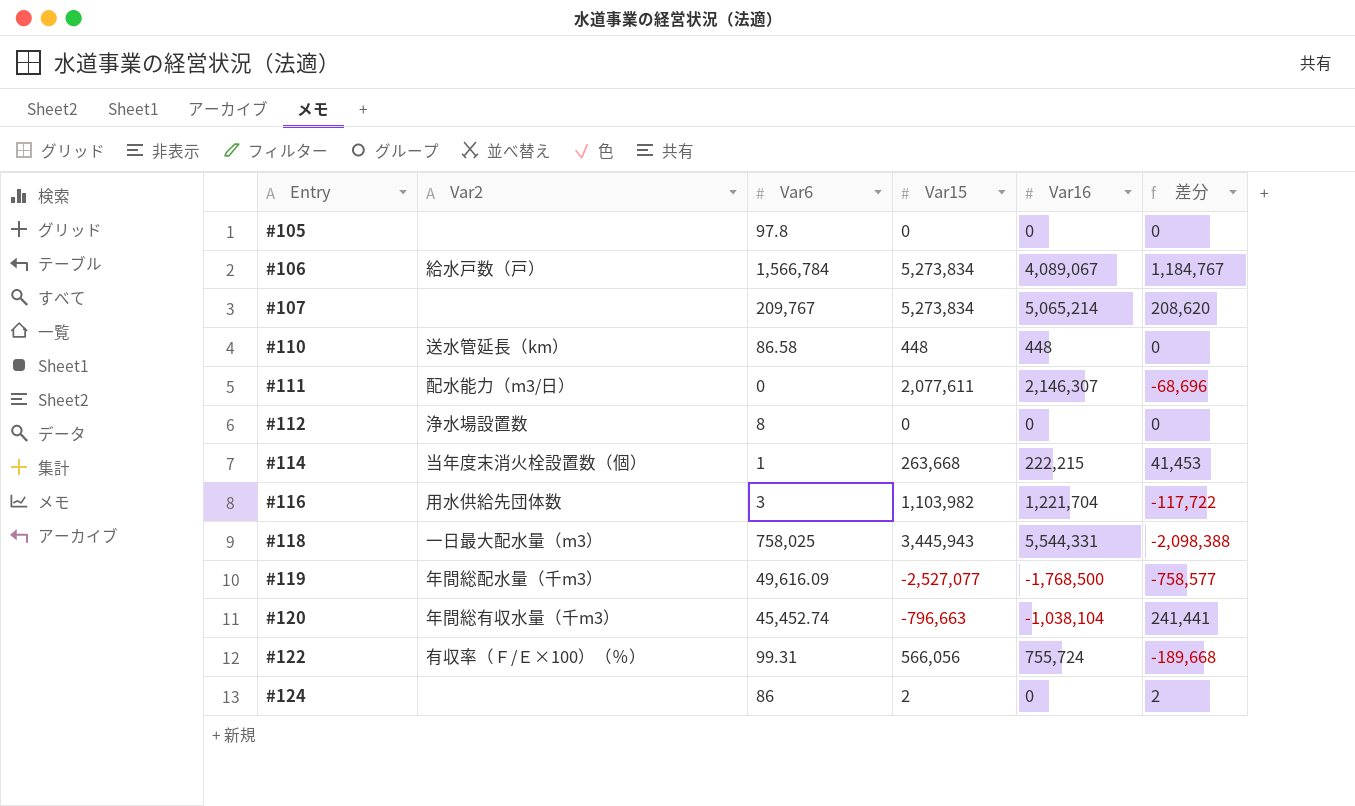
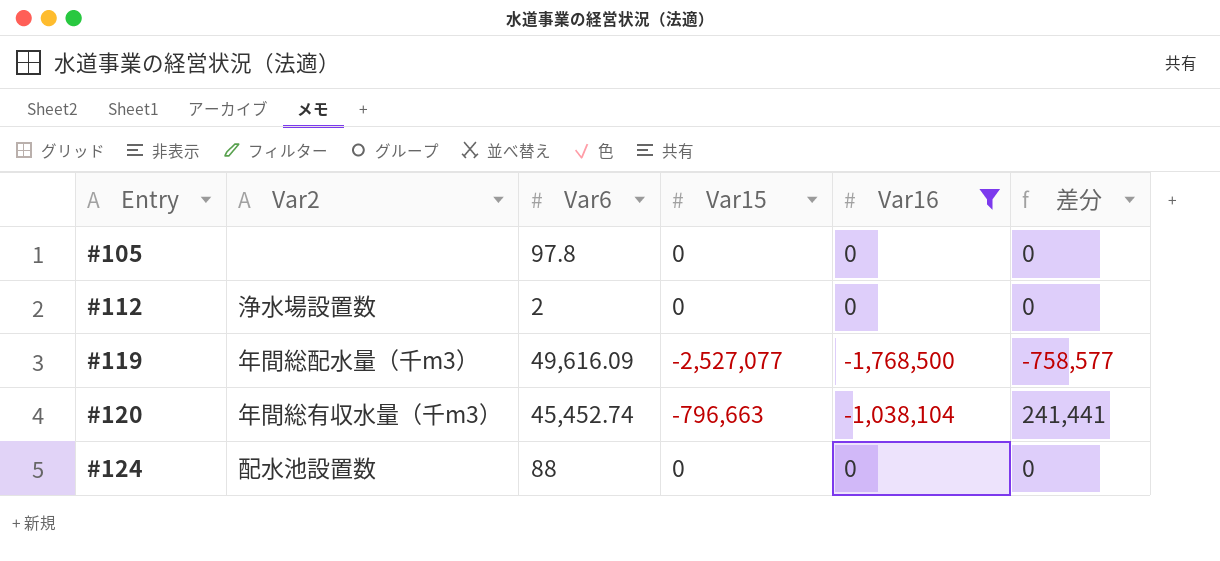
filter: none -> Var16 <= 0
#112 | Var6: 8 -> 2
#124 | Var2: none -> 配水池設置数
#124 | Var6: 86 -> 88
#124 | Var15: 2 -> 0
#124 | 差分: 2 -> 0

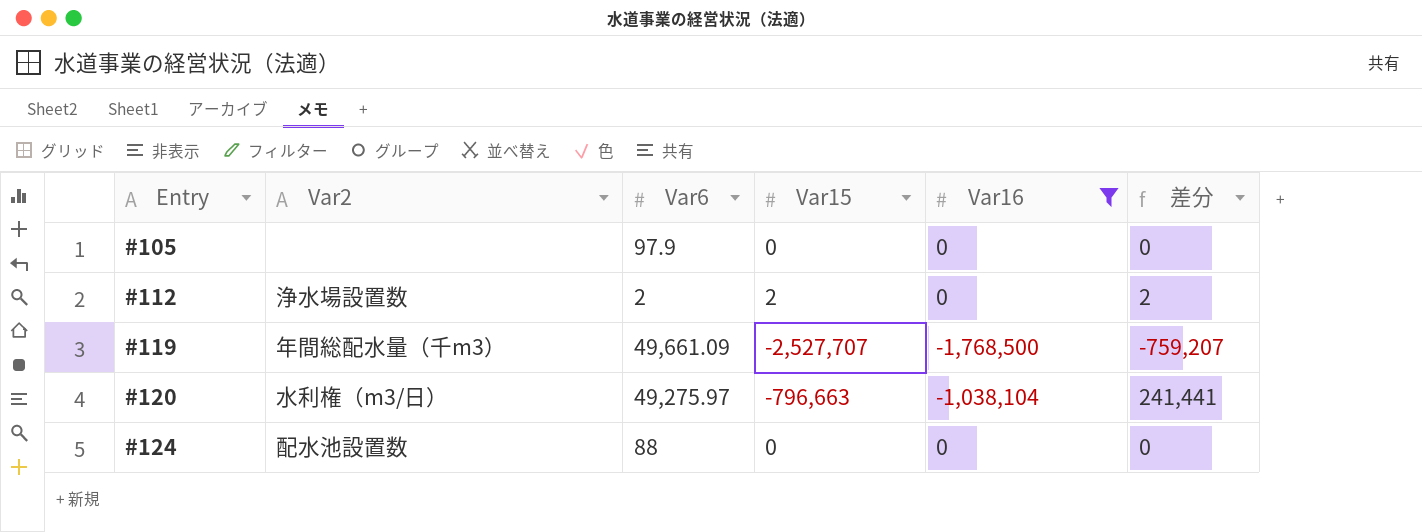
#105 | Var6: 97.8 -> 97.9
#112 | Var15: 0 -> 2
#112 | 差分: 0 -> 2
#119 | Var6: 49,616.09 -> 49,661.09
#119 | Var15: -2,527,077 -> -2,527,707
#119 | 差分: -758,577 -> -759,207
#120 | Var2: 年間総有収水量（千m3） -> 水利権（m3/日）
#120 | Var6: 45,452.74 -> 49,275.97

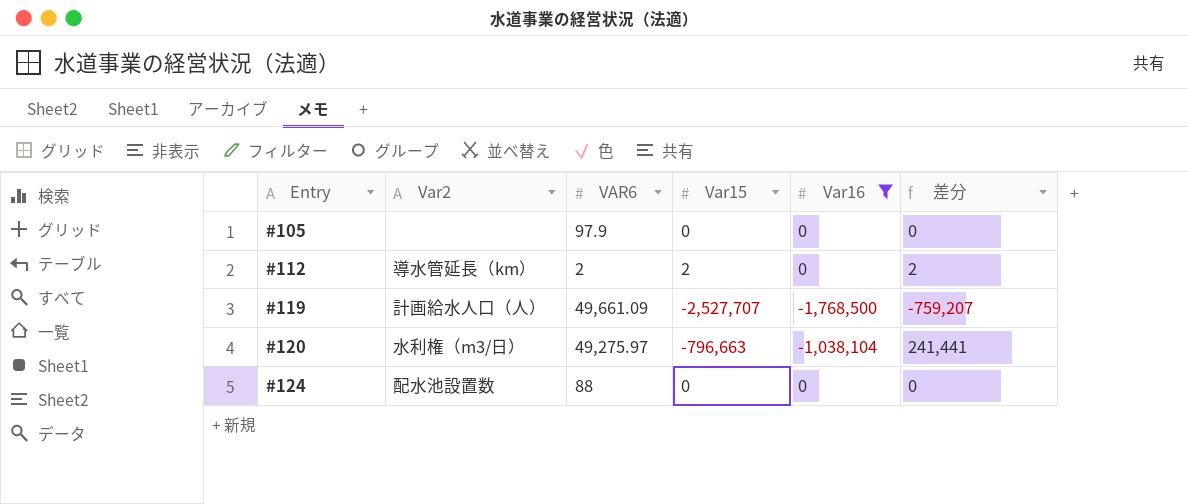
column name: Var6 -> VAR6
#112 | Var2: 浄水場設置数 -> 導水管延長（km）
#119 | Var2: 年間総配水量（千m3） -> 計画給水人口（人）

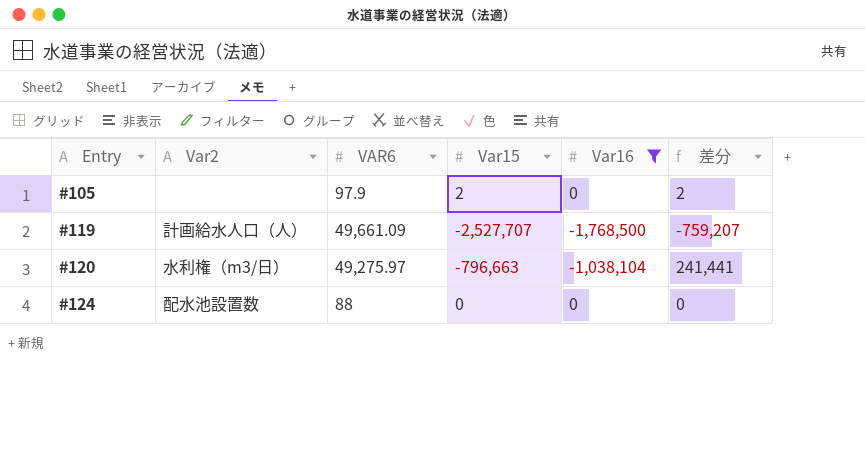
row #112: 導水管延長（km） | 2 | 2 | 0 | 2 -> none
#105 | Var15: 0 -> 2
#105 | 差分: 0 -> 2

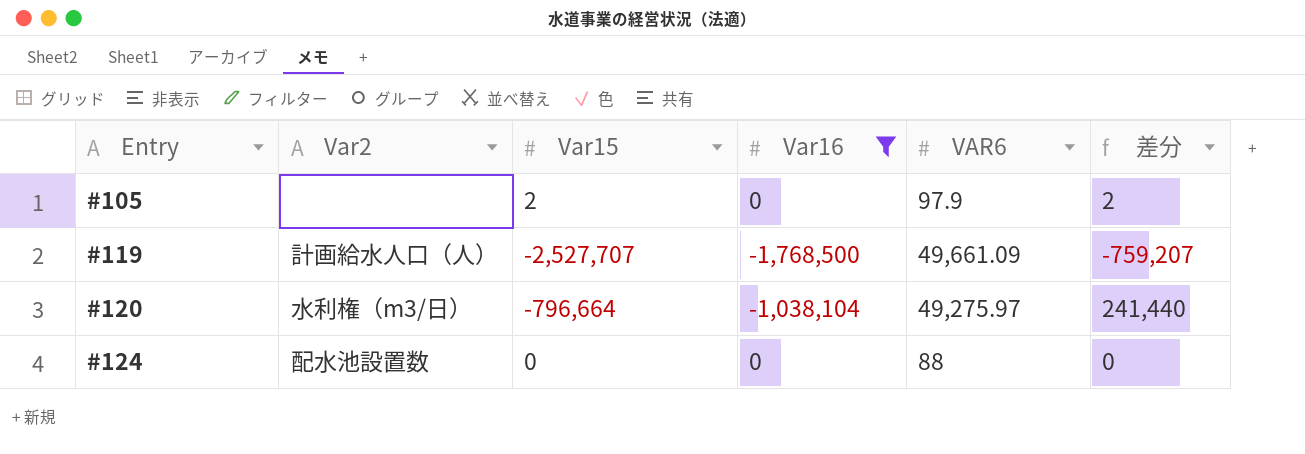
column VAR6 | position: 3 -> 5
#120 | Var15: -796,663 -> -796,664
#120 | 差分: 241,441 -> 241,440

